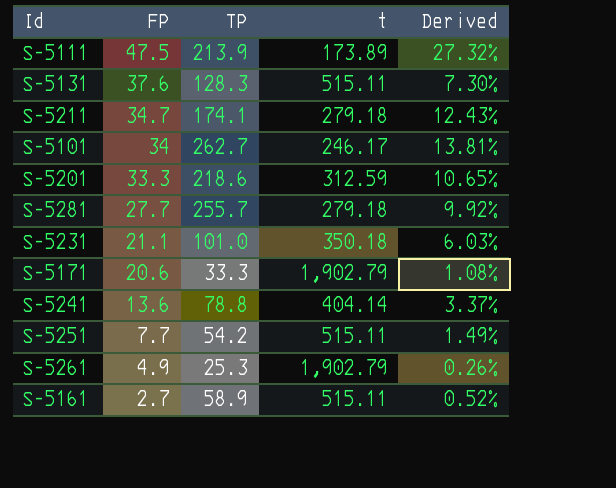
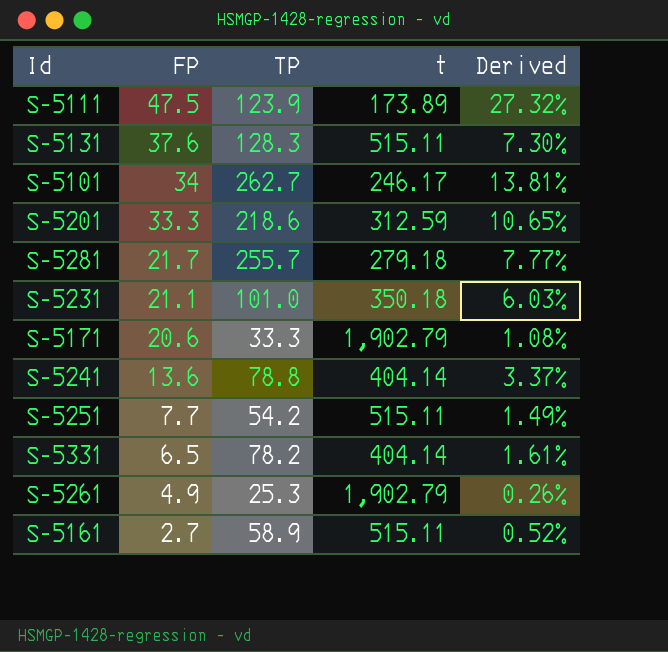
row S-5211: 34.7 | 174.1 | 279.18 | 12.43% -> none
S-5111 | TP: 213.9 -> 123.9
S-5281 | FP: 27.7 -> 21.7
S-5281 | Derived: 9.92% -> 7.77%
row S-5331: none -> 6.5 | 78.2 | 404.14 | 1.61%

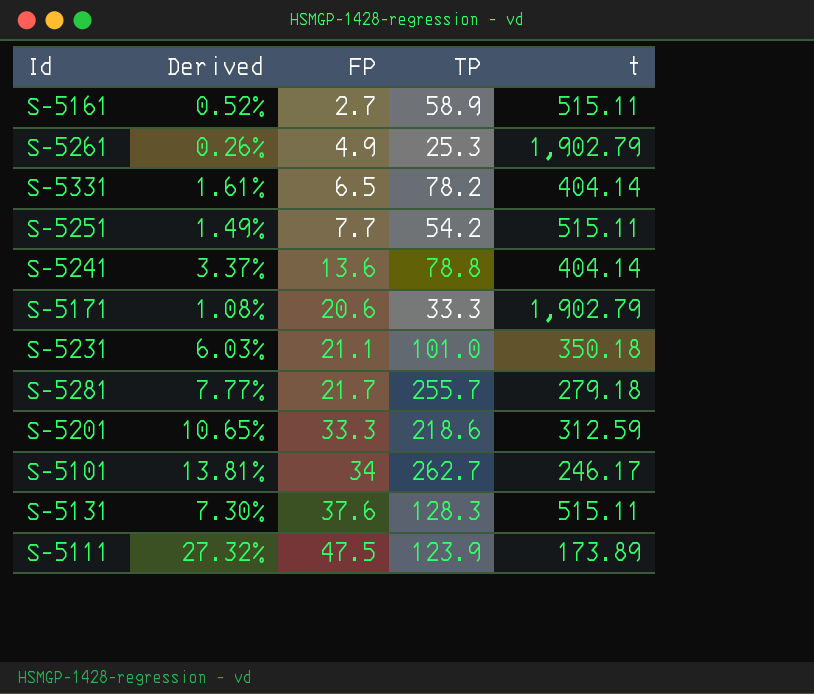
row order: FP descending -> FP ascending
column Derived | position: 5 -> 2

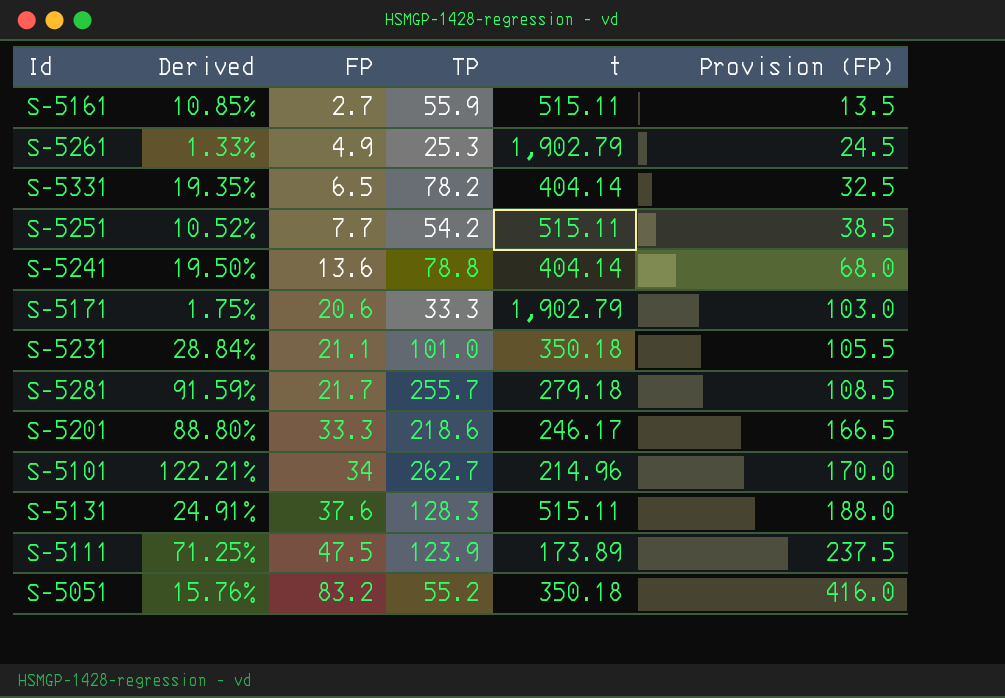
column Derived | formula: [FP] / [t] -> [TP] / [t]
column Provision (FP) | formula: none -> [FP] * 5
S-5161 | TP: 58.9 -> 55.9
S-5201 | t: 312.59 -> 246.17
S-5101 | t: 246.17 -> 214.96
row S-5051: none -> 15.76% | 83.2 | 55.2 | 350.18 | 416.0

